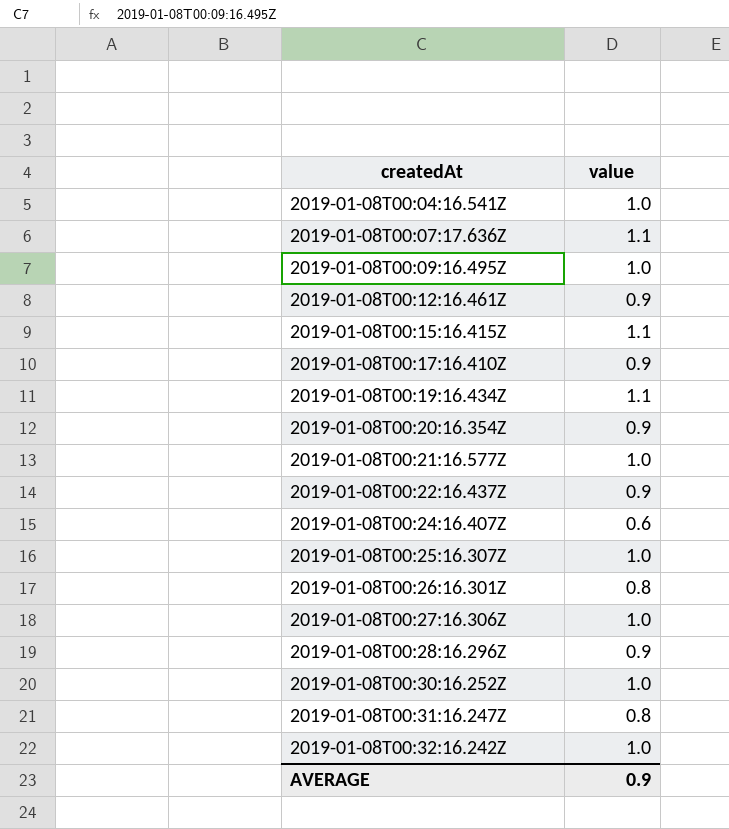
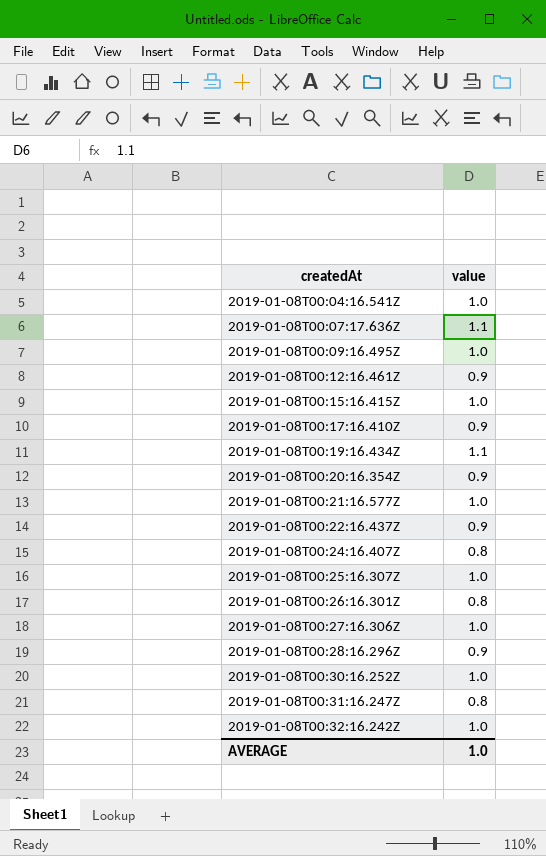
2019-01-08T00:15:16.415Z | value: 1.1 -> 1.0
2019-01-08T00:24:16.407Z | value: 0.6 -> 0.8
AVERAGE | value: 0.9 -> 1.0

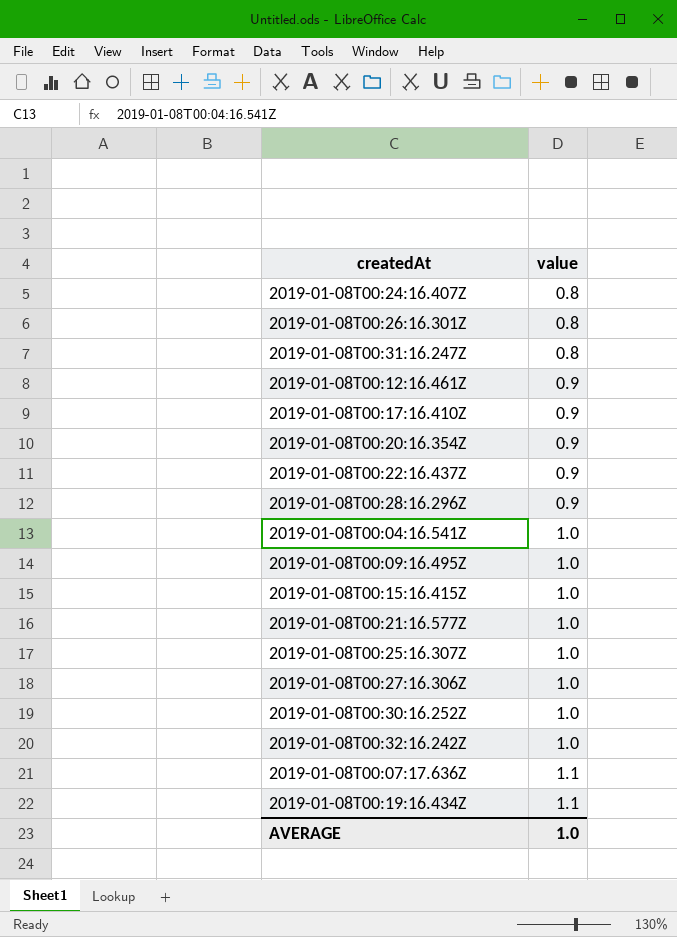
row order: createdAt ascending -> value ascending

